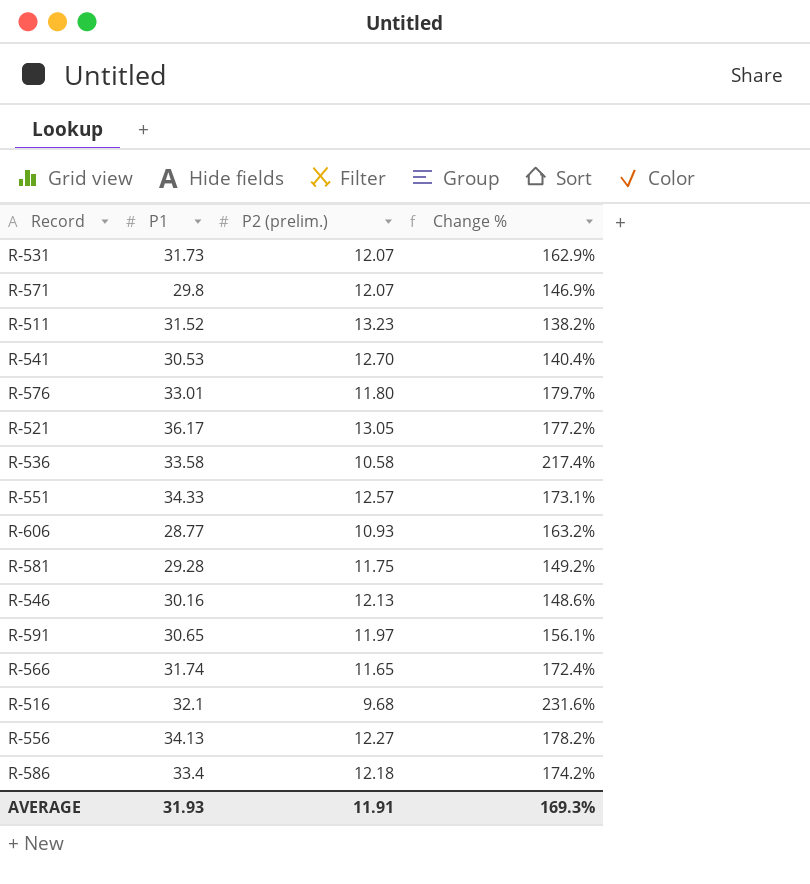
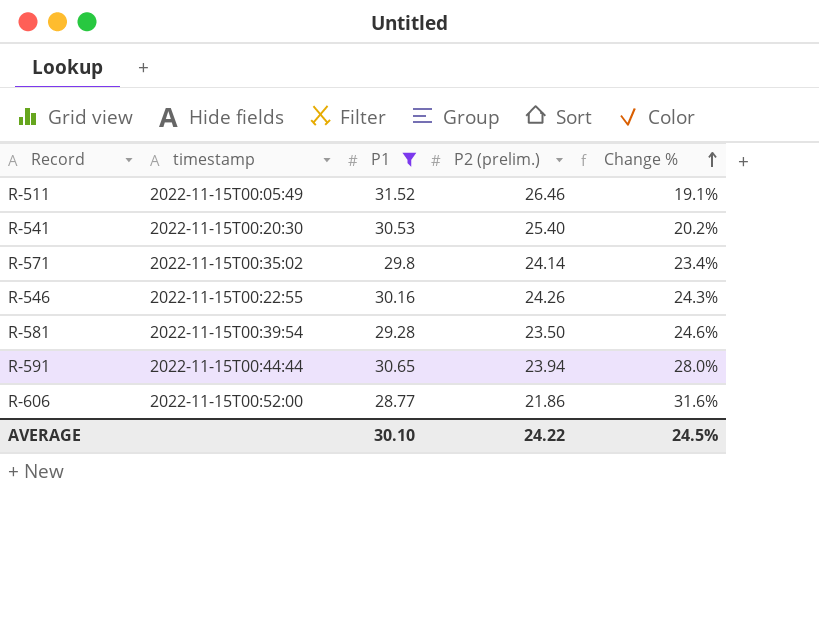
filter: none -> P1 <= 31.52
row order: none -> Change % ascending
column timestamp | position: none -> 2
R-511 | P2 (prelim.): 13.23 -> 26.46
R-511 | Change %: 138.2% -> 19.1%
R-541 | P2 (prelim.): 12.70 -> 25.40
R-541 | Change %: 140.4% -> 20.2%
R-571 | P2 (prelim.): 12.07 -> 24.14
R-571 | Change %: 146.9% -> 23.4%
R-546 | P2 (prelim.): 12.13 -> 24.26
R-546 | Change %: 148.6% -> 24.3%
R-581 | P2 (prelim.): 11.75 -> 23.50
R-581 | Change %: 149.2% -> 24.6%
R-591 | P2 (prelim.): 11.97 -> 23.94
R-591 | Change %: 156.1% -> 28.0%
R-606 | P2 (prelim.): 10.93 -> 21.86
R-606 | Change %: 163.2% -> 31.6%
AVERAGE | P1: 31.93 -> 30.10
AVERAGE | P2 (prelim.): 11.91 -> 24.22
AVERAGE | Change %: 169.3% -> 24.5%

